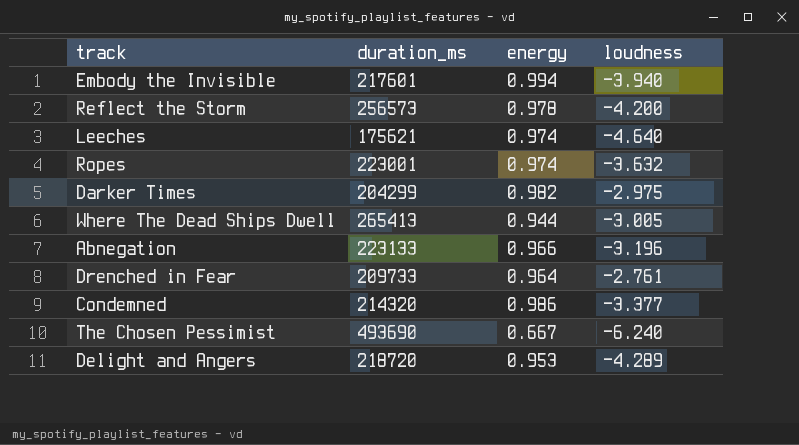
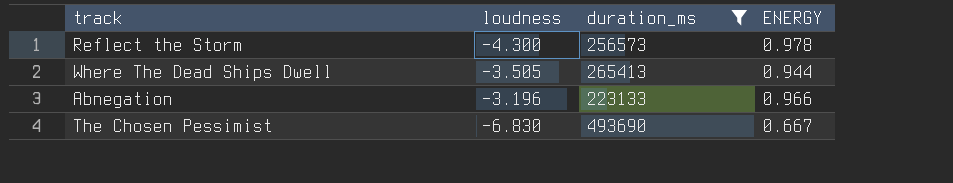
filter: none -> duration_ms >= 223133
column loudness | position: 4 -> 2
column name: energy -> ENERGY
Reflect the Storm | loudness: -4.200 -> -4.300
Where The Dead Ships Dwell | loudness: -3.005 -> -3.505
The Chosen Pessimist | loudness: -6.240 -> -6.830

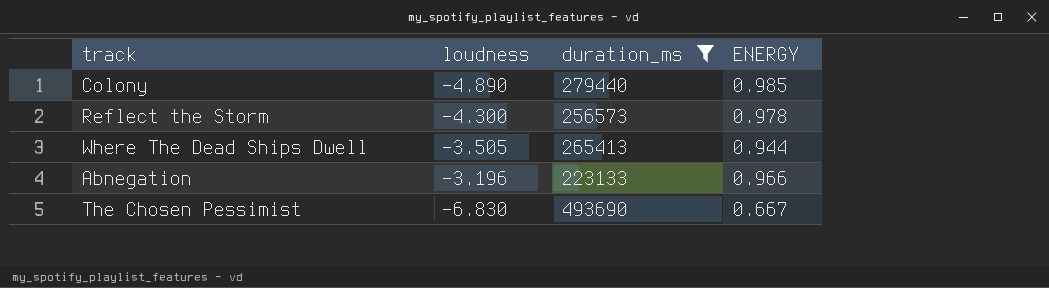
row Colony: none -> -4.890 | 279440 | 0.985

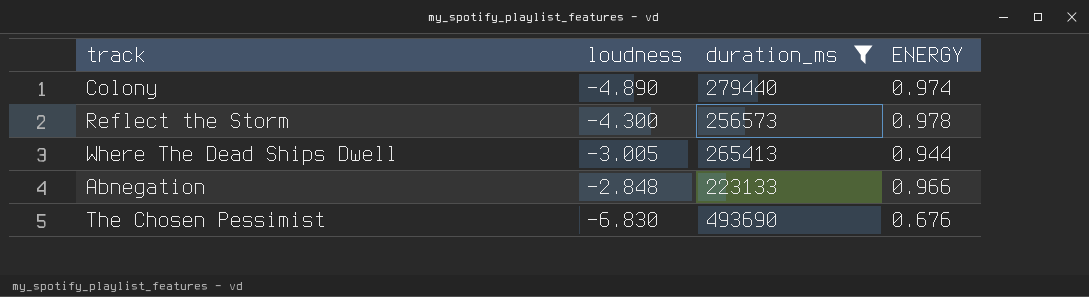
Colony | ENERGY: 0.985 -> 0.974
Where The Dead Ships Dwell | loudness: -3.505 -> -3.005
Abnegation | loudness: -3.196 -> -2.848
The Chosen Pessimist | ENERGY: 0.667 -> 0.676

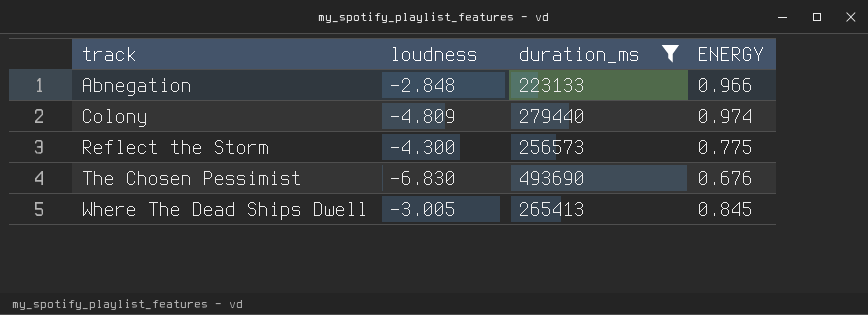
row order: none -> track ascending
Colony | loudness: -4.890 -> -4.809
Reflect the Storm | ENERGY: 0.978 -> 0.775
Where The Dead Ships Dwell | ENERGY: 0.944 -> 0.845

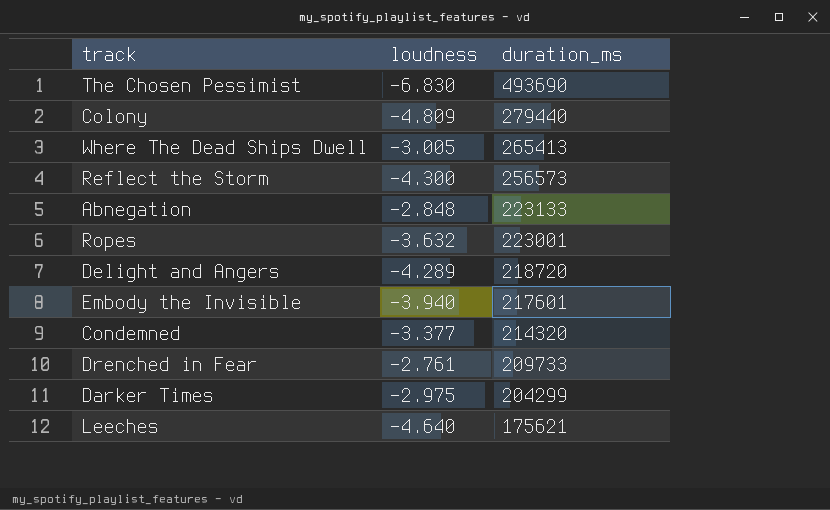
filter: duration_ms >= 223133 -> none
row order: track ascending -> duration_ms descending
column ENERGY | position: 4 -> none

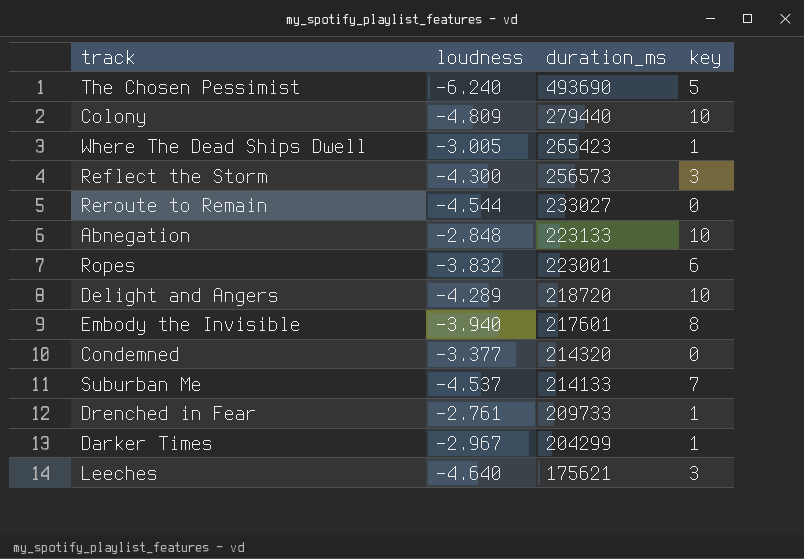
column key | position: none -> 4
The Chosen Pessimist | loudness: -6.830 -> -6.240
Where The Dead Ships Dwell | duration_ms: 265413 -> 265423
row Reroute to Remain: none -> -4.544 | 233027 | 0
Ropes | loudness: -3.632 -> -3.832
row Suburban Me: none -> -4.537 | 214133 | 7
Darker Times | loudness: -2.975 -> -2.967

